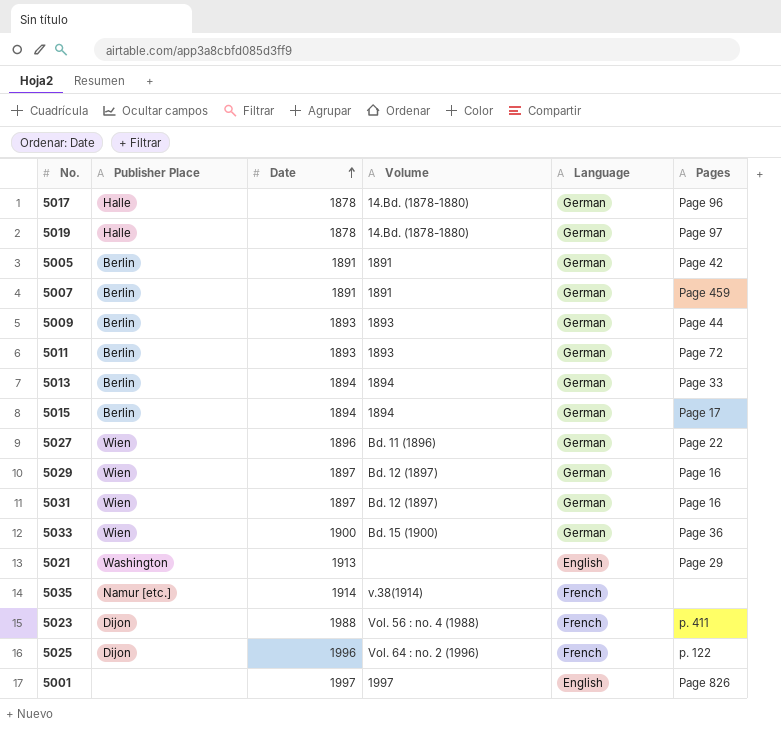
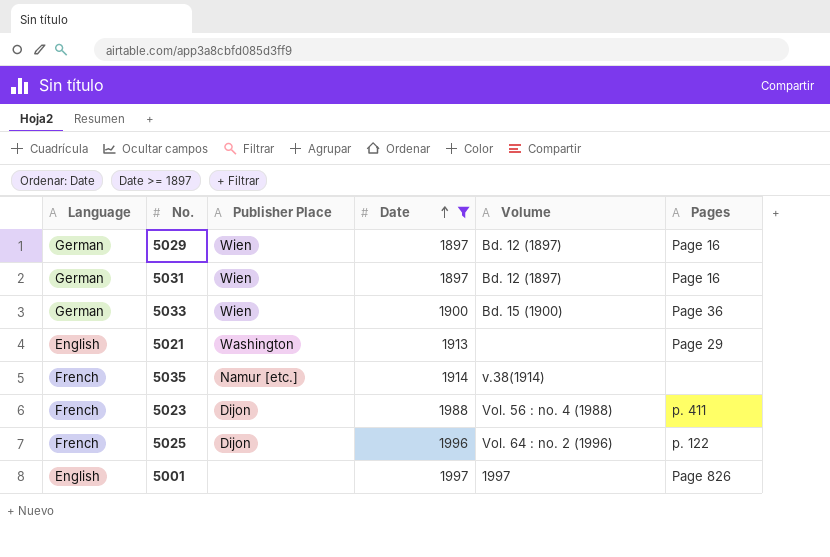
filter: none -> Date >= 1897
column Language | position: 5 -> 1

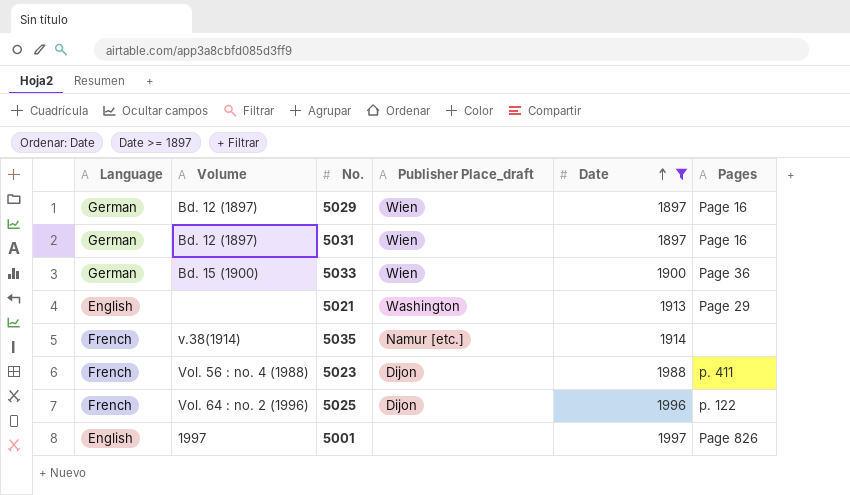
column Volume | position: 5 -> 2
column name: Publisher Place -> Publisher Place_draft

